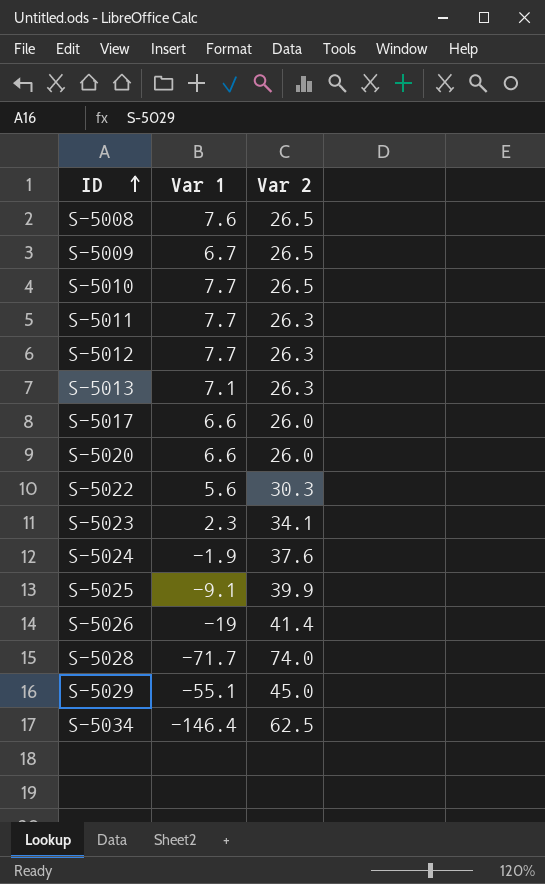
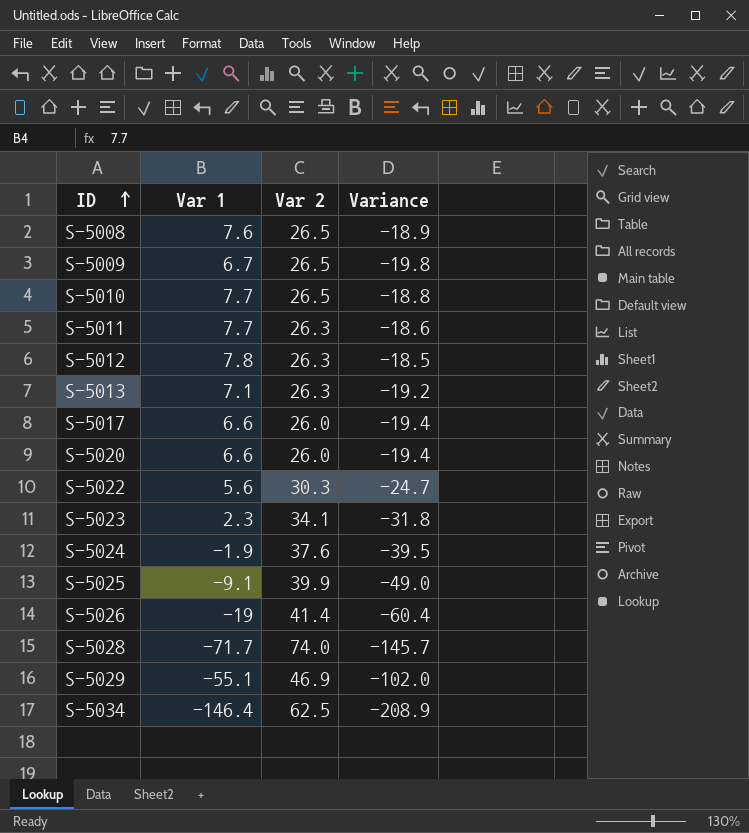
column Variance | formula: none -> [Var 1] - [Var 2]
S-5012 | Var 1: 7.7 -> 7.8
S-5029 | Var 2: 45.0 -> 46.9

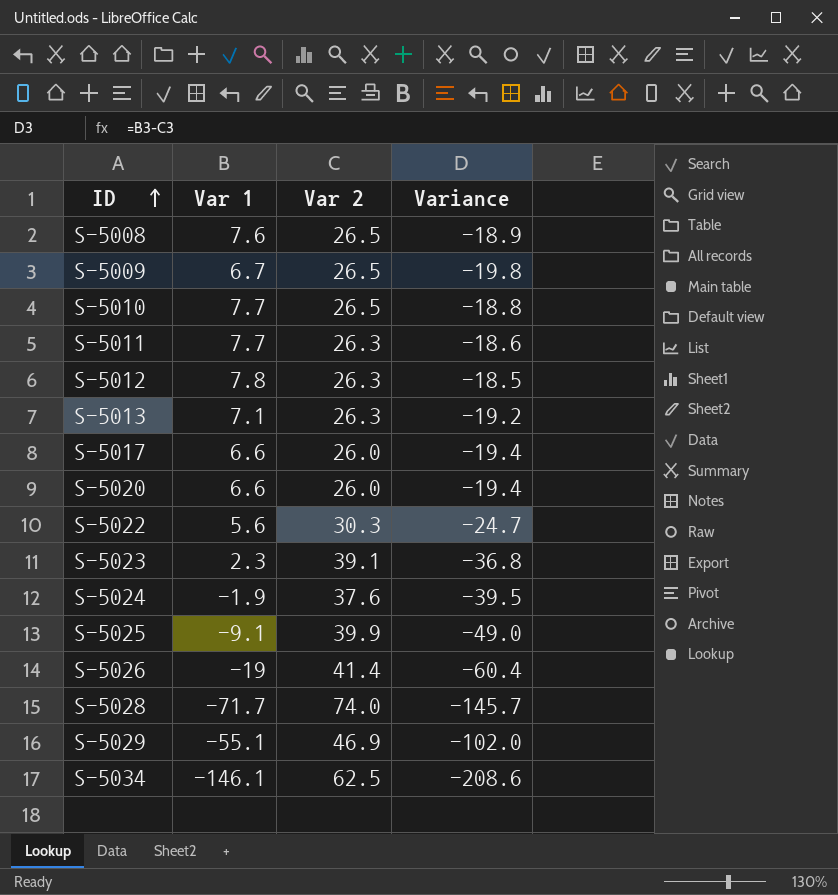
S-5023 | Var 2: 34.1 -> 39.1
S-5023 | Variance: -31.8 -> -36.8
S-5034 | Var 1: -146.4 -> -146.1
S-5034 | Variance: -208.9 -> -208.6

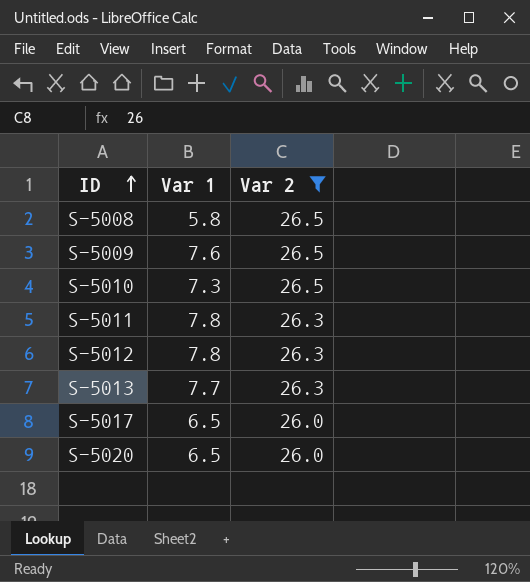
filter: none -> Var 2 <= 26.5
column Variance | formula: [Var 1] - [Var 2] -> none
S-5008 | Var 1: 7.6 -> 5.8
S-5009 | Var 1: 6.7 -> 7.6
S-5010 | Var 1: 7.7 -> 7.3
S-5011 | Var 1: 7.7 -> 7.8
S-5013 | Var 1: 7.1 -> 7.7
S-5017 | Var 1: 6.6 -> 6.5
S-5020 | Var 1: 6.6 -> 6.5

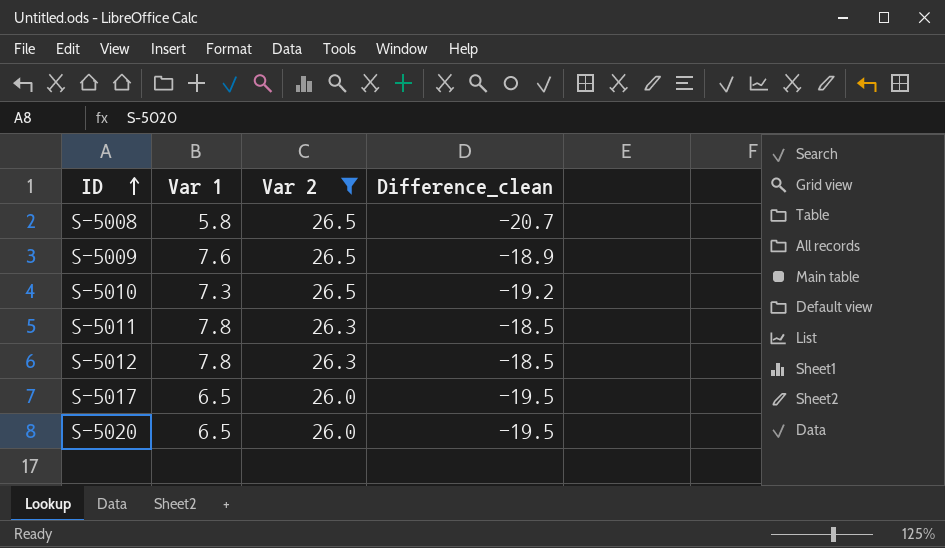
column Difference_clean | formula: none -> [Var 1] - [Var 2]
row S-5013: 7.7 | 26.3 -> none

